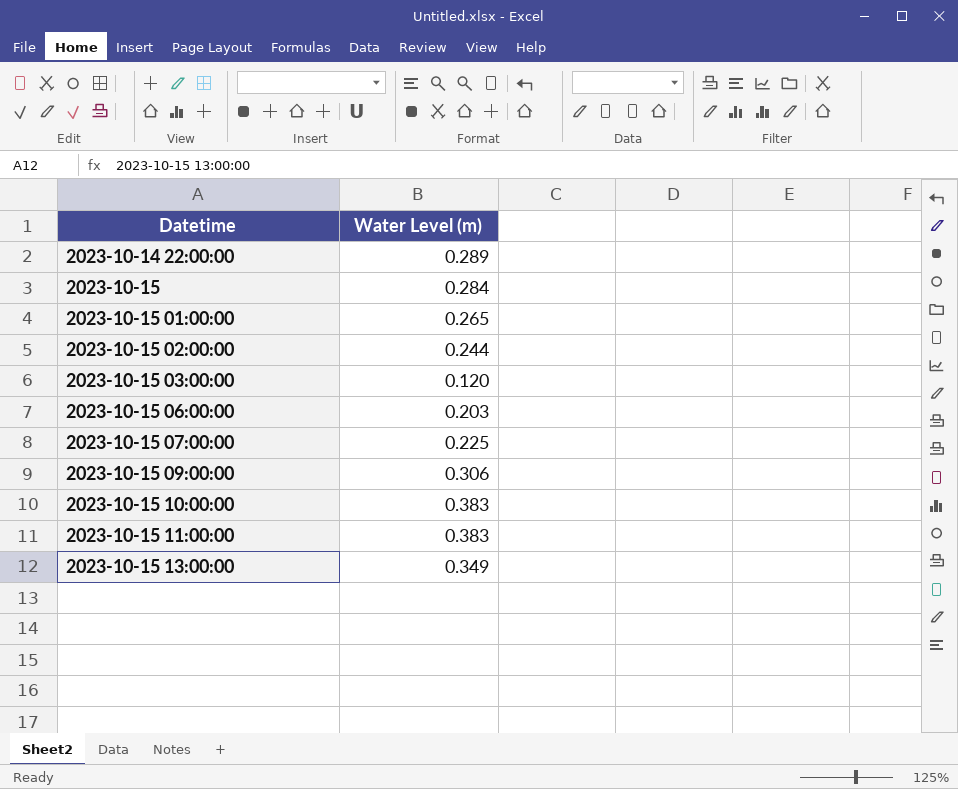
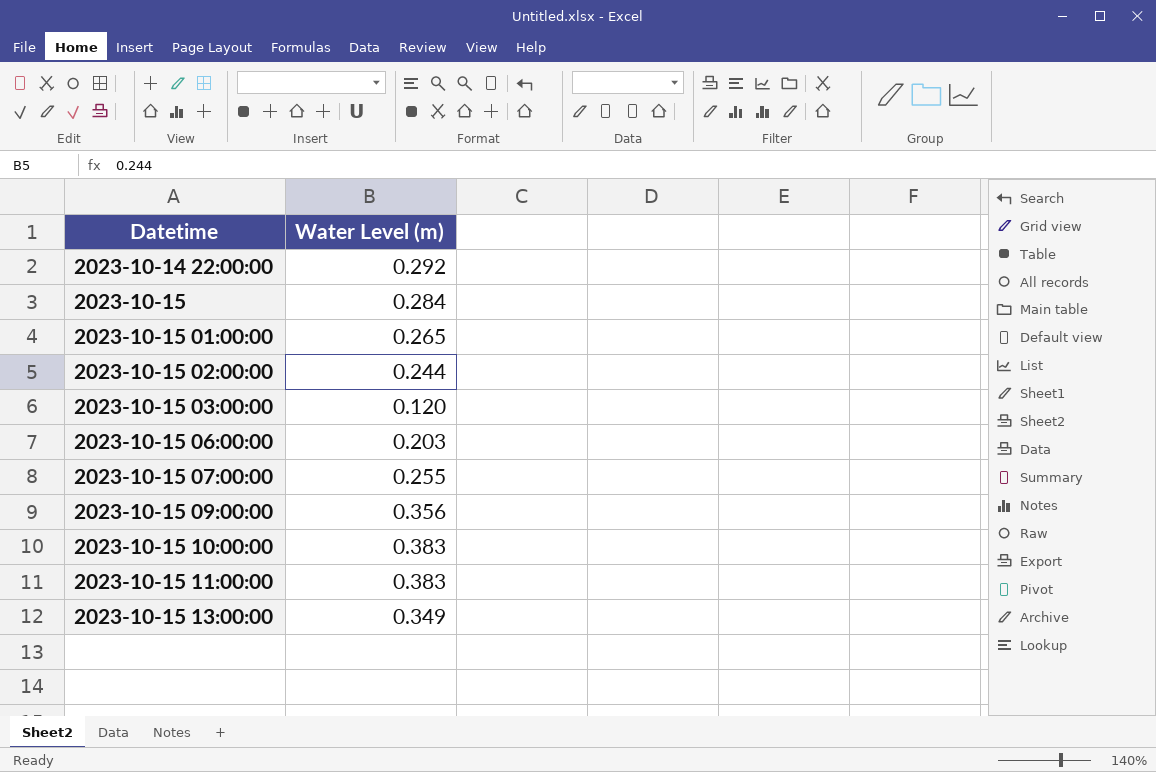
2023-10-14 22:00:00 | Water Level (m): 0.289 -> 0.292
2023-10-15 07:00:00 | Water Level (m): 0.225 -> 0.255
2023-10-15 09:00:00 | Water Level (m): 0.306 -> 0.356

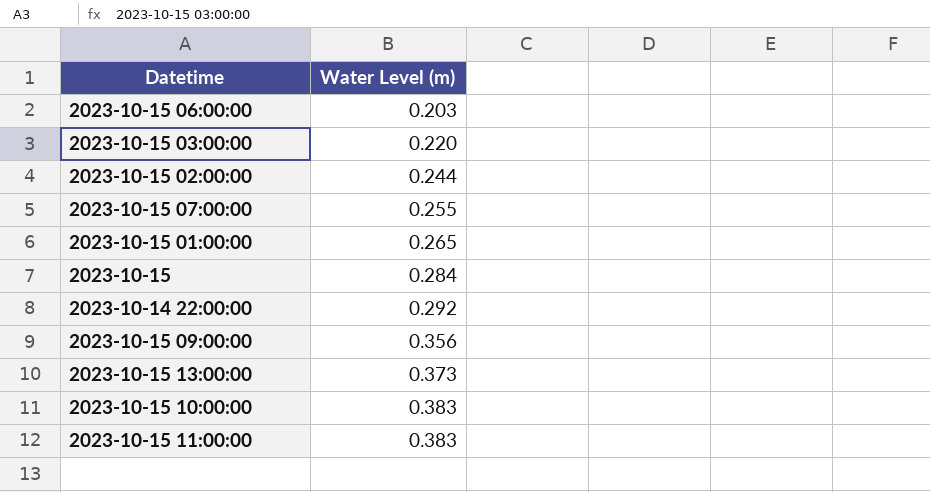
row order: Datetime ascending -> Water Level (m) ascending
2023-10-15 03:00:00 | Water Level (m): 0.120 -> 0.220
2023-10-15 13:00:00 | Water Level (m): 0.349 -> 0.373

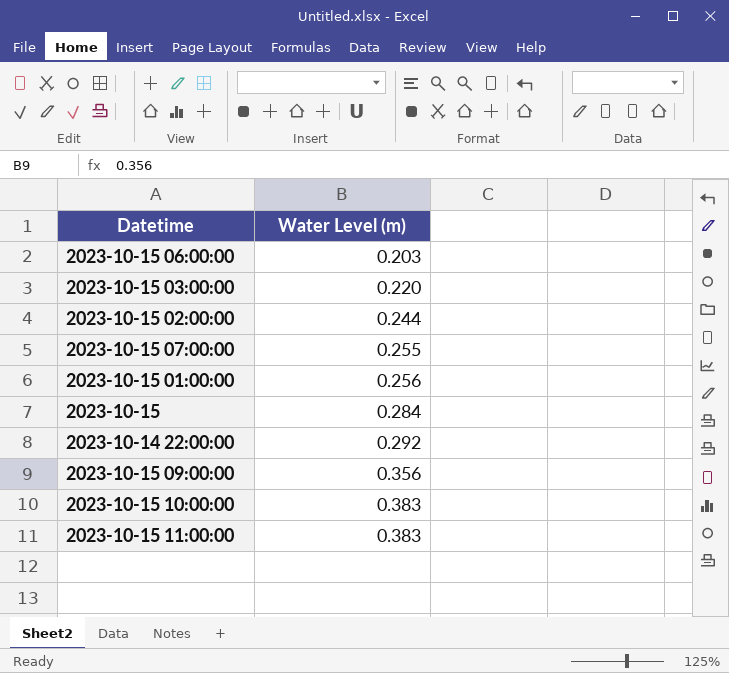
row 2023-10-15 13:00:00: 0.373 -> none
2023-10-15 01:00:00 | Water Level (m): 0.265 -> 0.256

